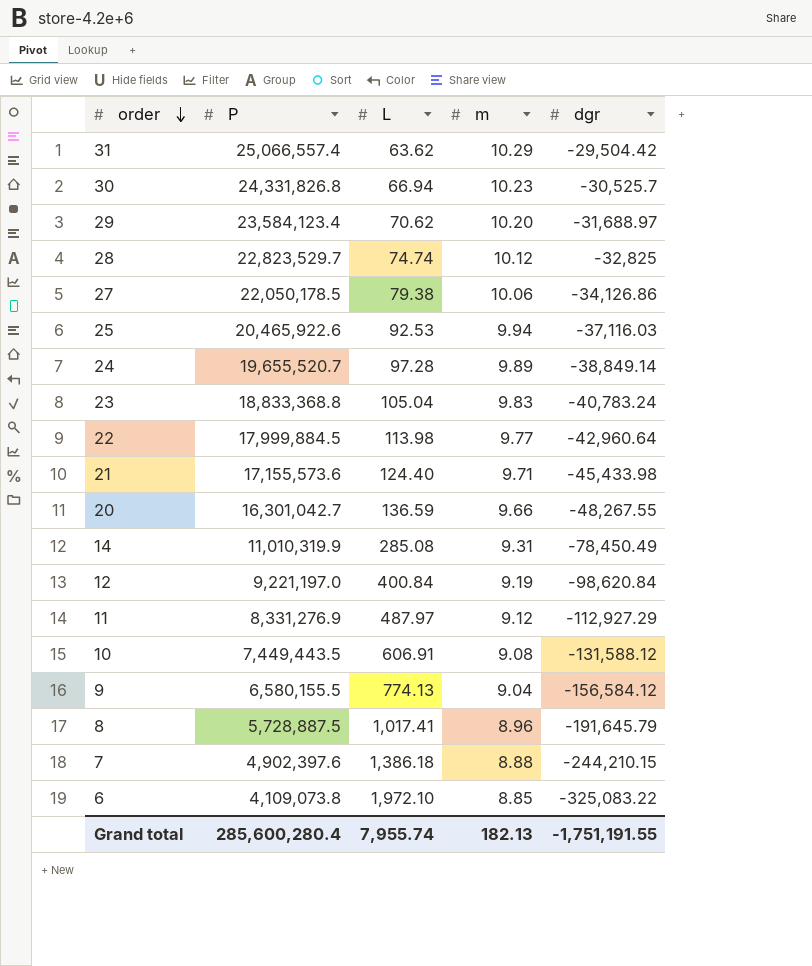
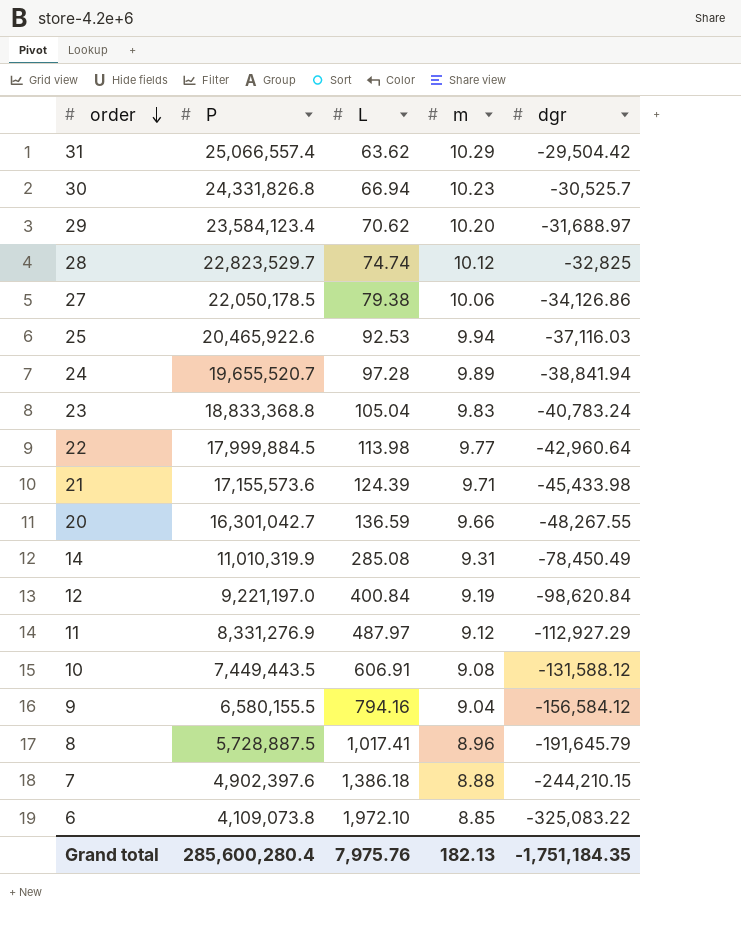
24 | dgr: -38,849.14 -> -38,841.94
21 | L: 124.40 -> 124.39
9 | L: 774.13 -> 794.16
Grand total | L: 7,955.74 -> 7,975.76
Grand total | dgr: -1,751,191.55 -> -1,751,184.35

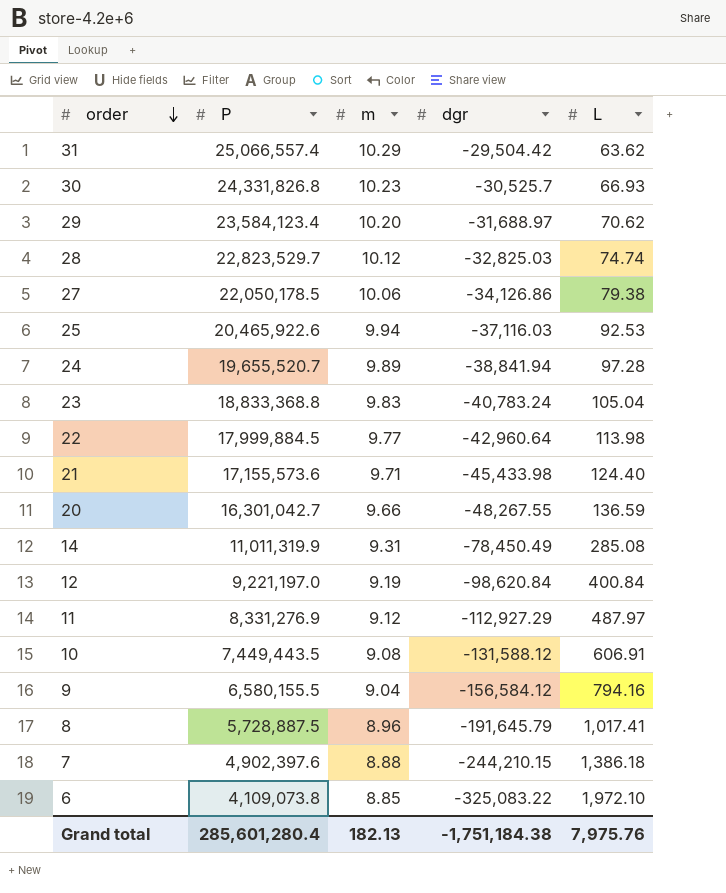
column L | position: 3 -> 5
30 | L: 66.94 -> 66.93
28 | dgr: -32,825 -> -32,825.03
21 | L: 124.39 -> 124.40
14 | P: 11,010,319.9 -> 11,011,319.9
Grand total | P: 285,600,280.4 -> 285,601,280.4
Grand total | dgr: -1,751,184.35 -> -1,751,184.38

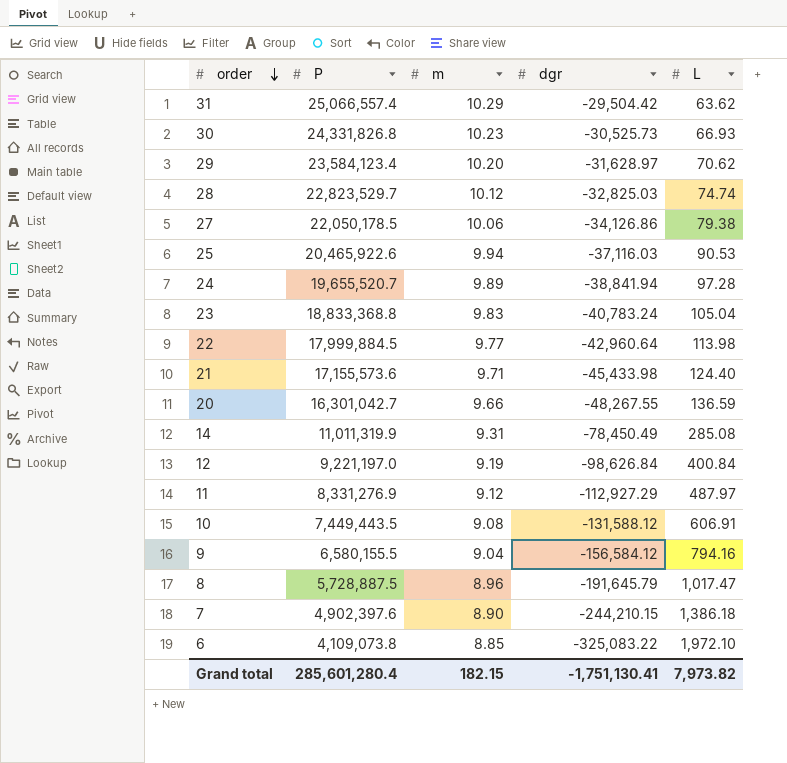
30 | dgr: -30,525.7 -> -30,525.73
29 | dgr: -31,688.97 -> -31,628.97
25 | L: 92.53 -> 90.53
12 | dgr: -98,620.84 -> -98,626.84
8 | L: 1,017.41 -> 1,017.47
7 | m: 8.88 -> 8.90
Grand total | m: 182.13 -> 182.15
Grand total | dgr: -1,751,184.38 -> -1,751,130.41
Grand total | L: 7,975.76 -> 7,973.82

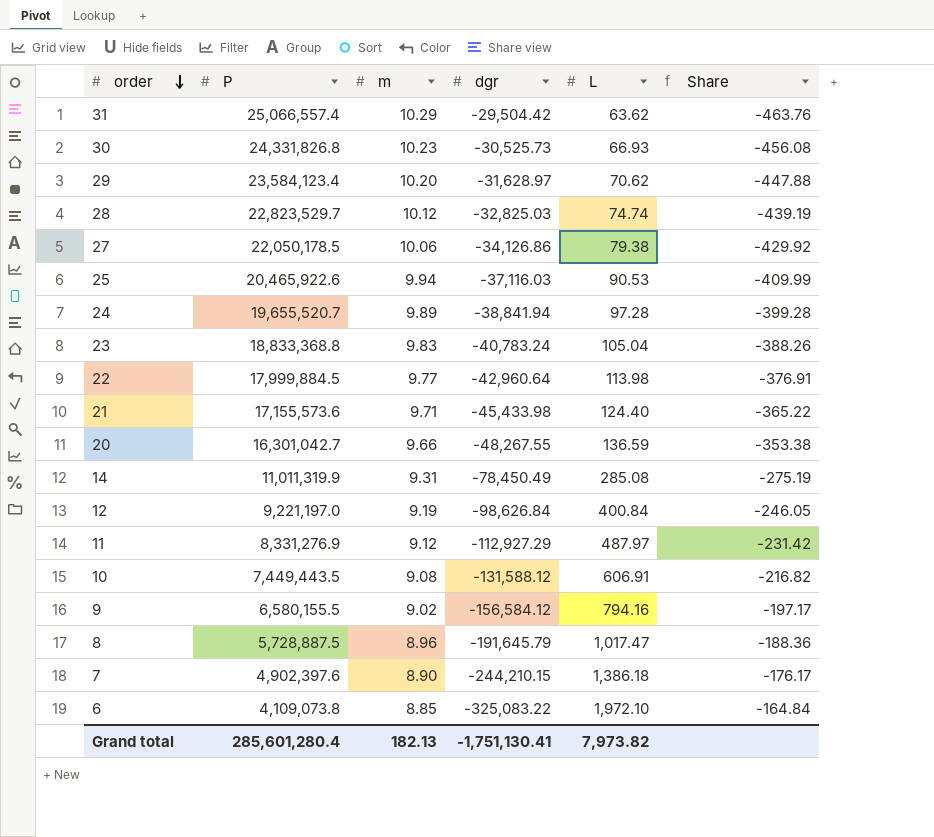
column Share | formula: none -> [dgr] / [L]
9 | m: 9.04 -> 9.02
Grand total | m: 182.15 -> 182.13

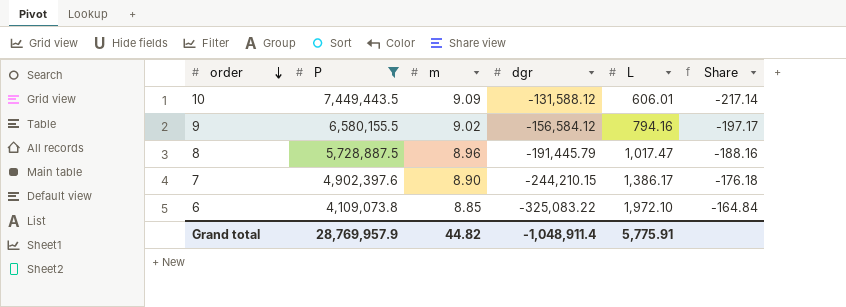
filter: none -> P <= 7,449,443.5
10 | m: 9.08 -> 9.09
10 | L: 606.91 -> 606.01
10 | Share: -216.82 -> -217.14
8 | dgr: -191,645.79 -> -191,445.79
8 | Share: -188.36 -> -188.16
7 | L: 1,386.18 -> 1,386.17
7 | Share: -176.17 -> -176.18
Grand total | P: 285,601,280.4 -> 28,769,957.9
Grand total | m: 182.13 -> 44.82
Grand total | dgr: -1,751,130.41 -> -1,048,911.4
Grand total | L: 7,973.82 -> 5,775.91

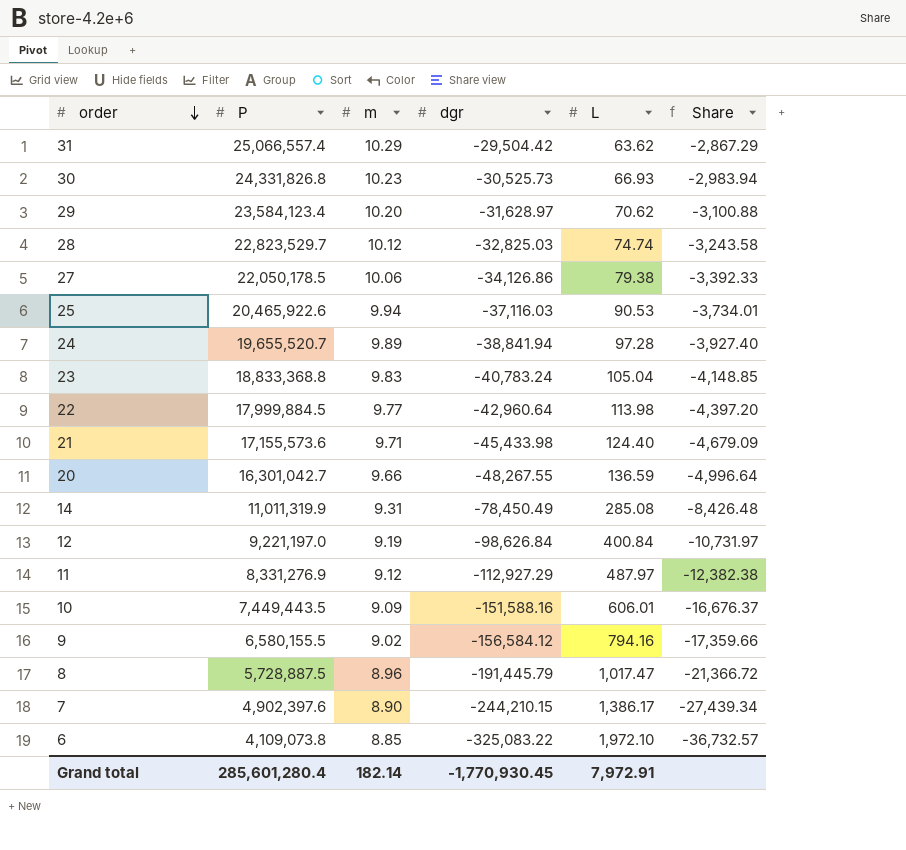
filter: P <= 7,449,443.5 -> none
column Share | formula: [dgr] / [L] -> [dgr] / [m]
10 | dgr: -131,588.12 -> -151,588.16
Grand total | P: 28,769,957.9 -> 285,601,280.4
Grand total | m: 44.82 -> 182.14
Grand total | dgr: -1,048,911.4 -> -1,770,930.45
Grand total | L: 5,775.91 -> 7,972.91

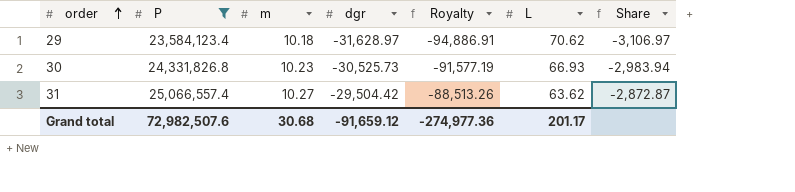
filter: none -> P >= 23,584,123.4
row order: order descending -> order ascending
column Royalty | formula: none -> [dgr] * 3
29 | m: 10.20 -> 10.18
29 | Share: -3,100.88 -> -3,106.97
31 | m: 10.29 -> 10.27
31 | Share: -2,867.29 -> -2,872.87
Grand total | P: 285,601,280.4 -> 72,982,507.6
Grand total | m: 182.14 -> 30.68
Grand total | dgr: -1,770,930.45 -> -91,659.12
Grand total | L: 7,972.91 -> 201.17

